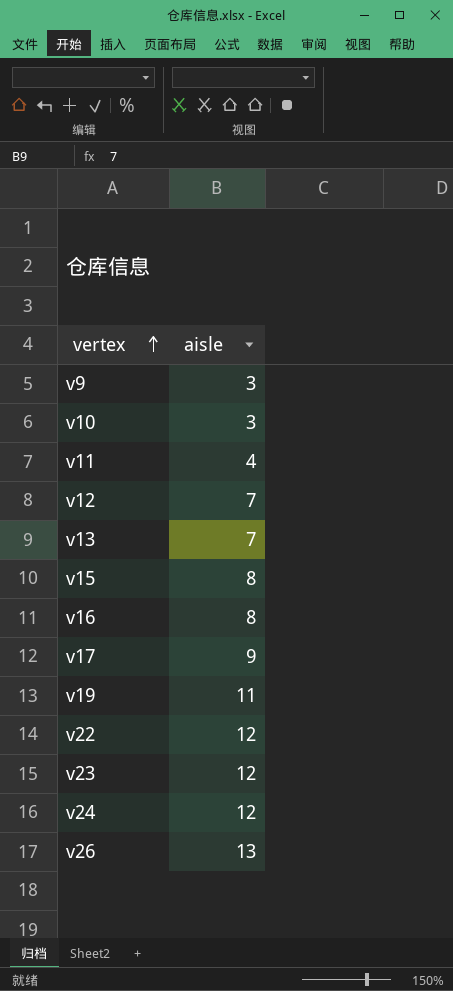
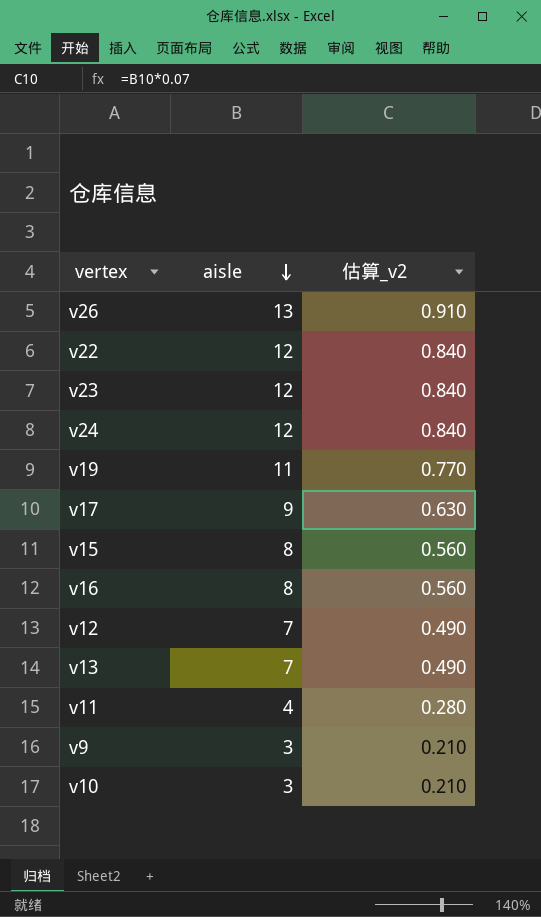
row order: vertex ascending -> aisle descending
column 估算_v2 | formula: none -> [aisle] * 0.07

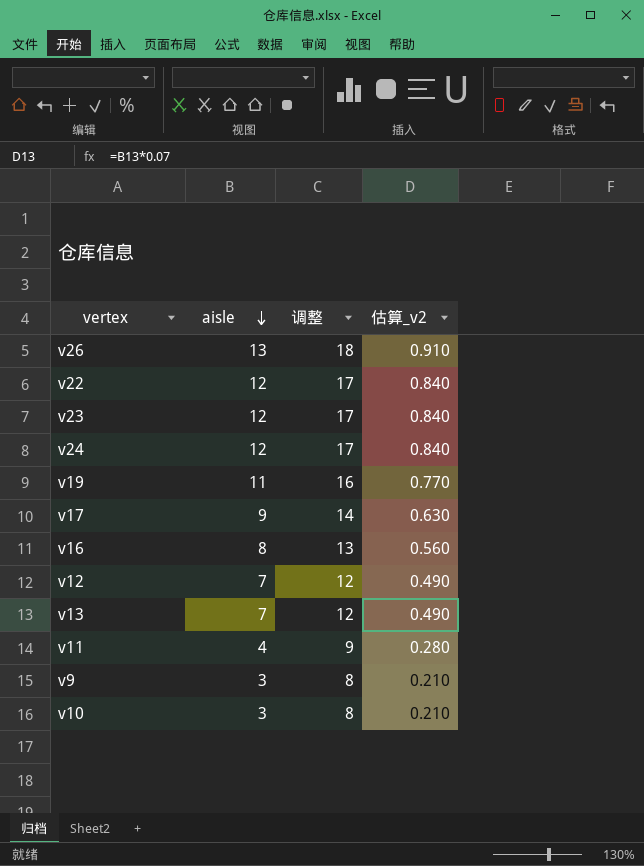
column 调整 | formula: none -> [aisle] + 5
row v15: 8 | 0.560 -> none

